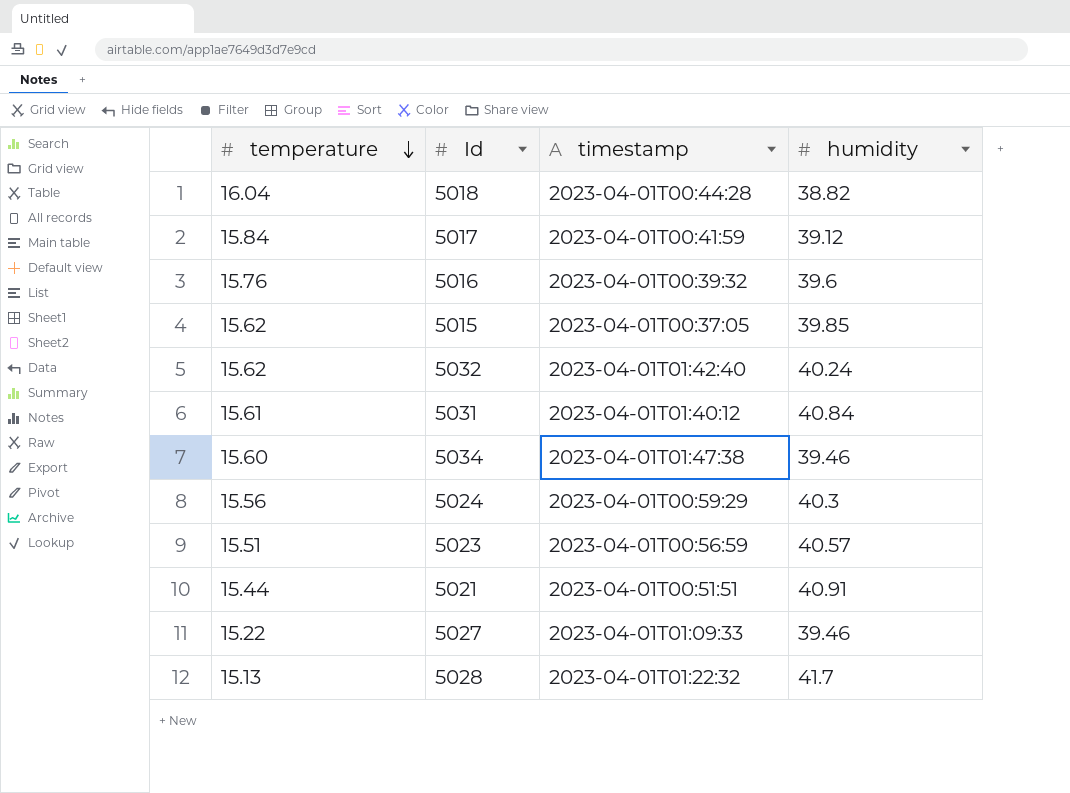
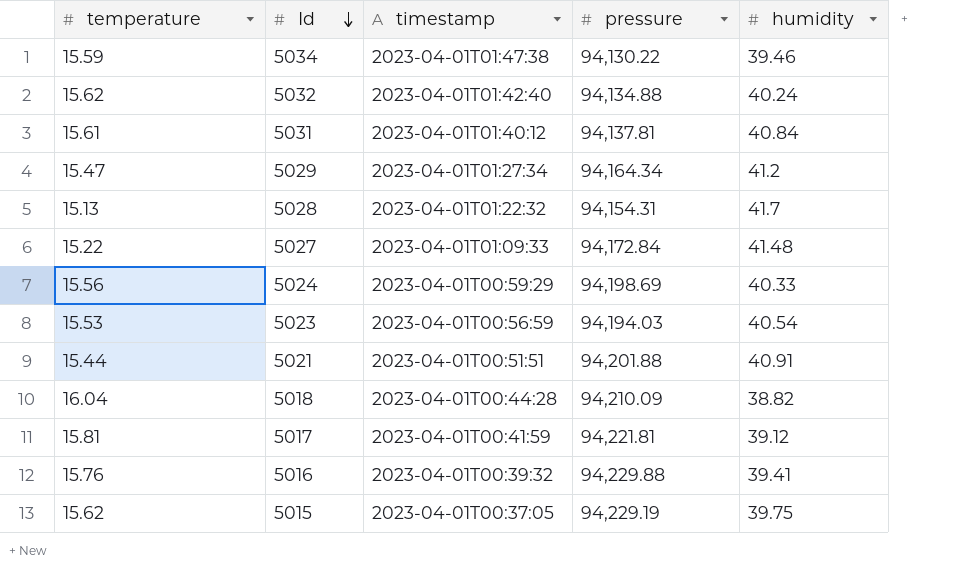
row order: temperature descending -> Id descending
column pressure | position: none -> 4
5034 | temperature: 15.60 -> 15.59
row 5029: none -> 15.47 | 2023-04-01T01:27:34 | 94,164.34 | 41.2
5027 | humidity: 39.46 -> 41.48
5024 | humidity: 40.3 -> 40.33
5023 | temperature: 15.51 -> 15.53
5023 | humidity: 40.57 -> 40.54
5017 | temperature: 15.84 -> 15.81
5016 | humidity: 39.6 -> 39.41
5015 | humidity: 39.85 -> 39.75

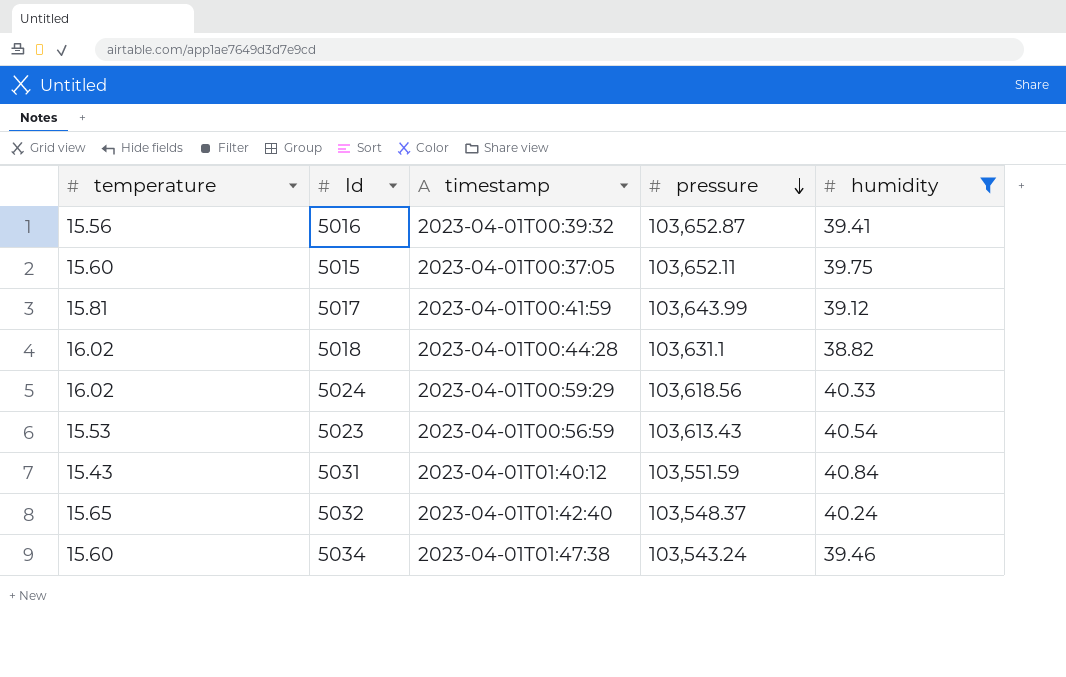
filter: none -> humidity <= 40.84
row order: Id descending -> pressure descending
5016 | temperature: 15.76 -> 15.56
5016 | pressure: 94,229.88 -> 103,652.87
5015 | temperature: 15.62 -> 15.60
5015 | pressure: 94,229.19 -> 103,652.11
5017 | pressure: 94,221.81 -> 103,643.99
5018 | temperature: 16.04 -> 16.02
5018 | pressure: 94,210.09 -> 103,631.1
5024 | temperature: 15.56 -> 16.02
5024 | pressure: 94,198.69 -> 103,618.56
5023 | pressure: 94,194.03 -> 103,613.43
5031 | temperature: 15.61 -> 15.43
5031 | pressure: 94,137.81 -> 103,551.59
5032 | temperature: 15.62 -> 15.65
5032 | pressure: 94,134.88 -> 103,548.37
5034 | temperature: 15.59 -> 15.60
5034 | pressure: 94,130.22 -> 103,543.24

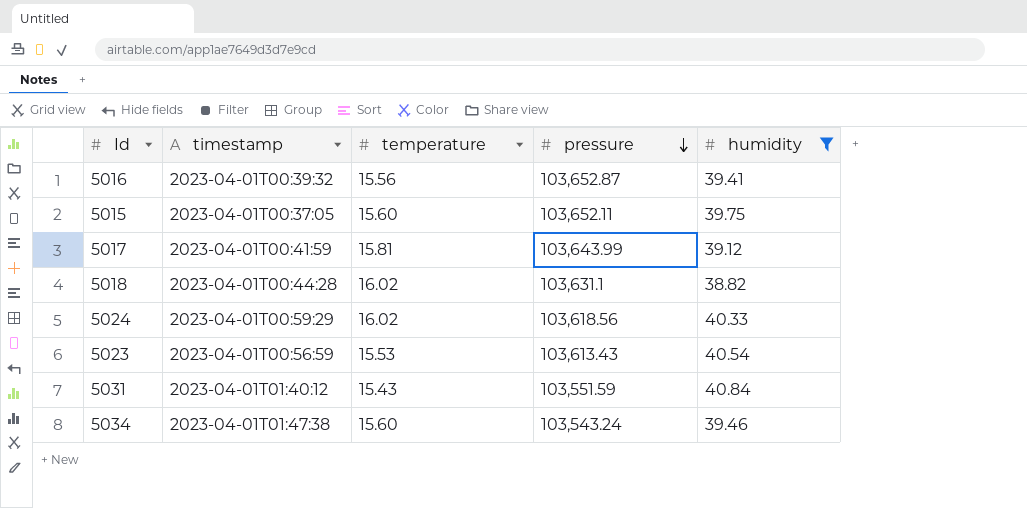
column temperature | position: 1 -> 3
row 5032: 15.65 | 2023-04-01T01:42:40 | 103,548.37 | 40.24 -> none

